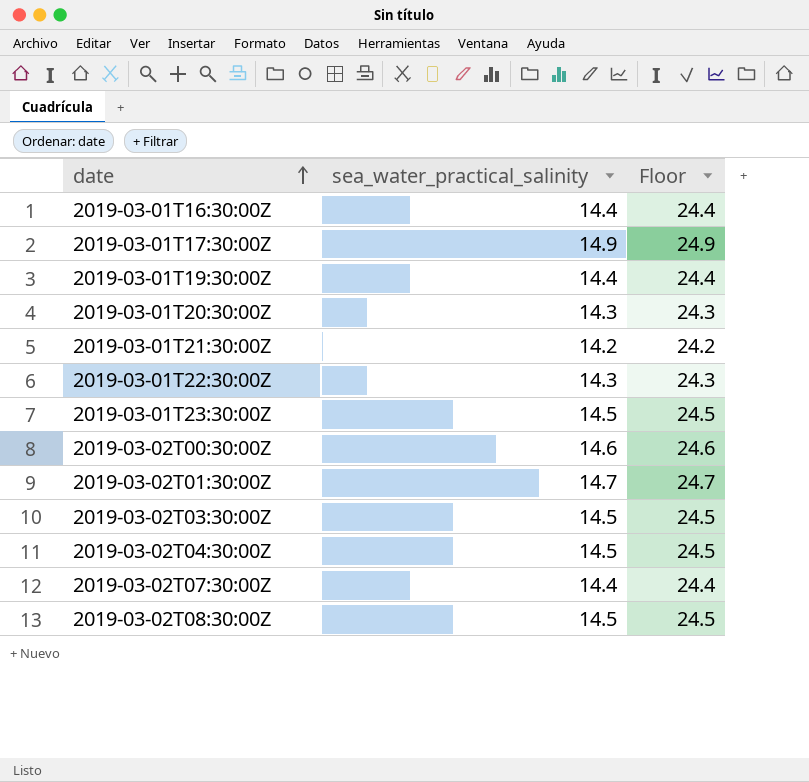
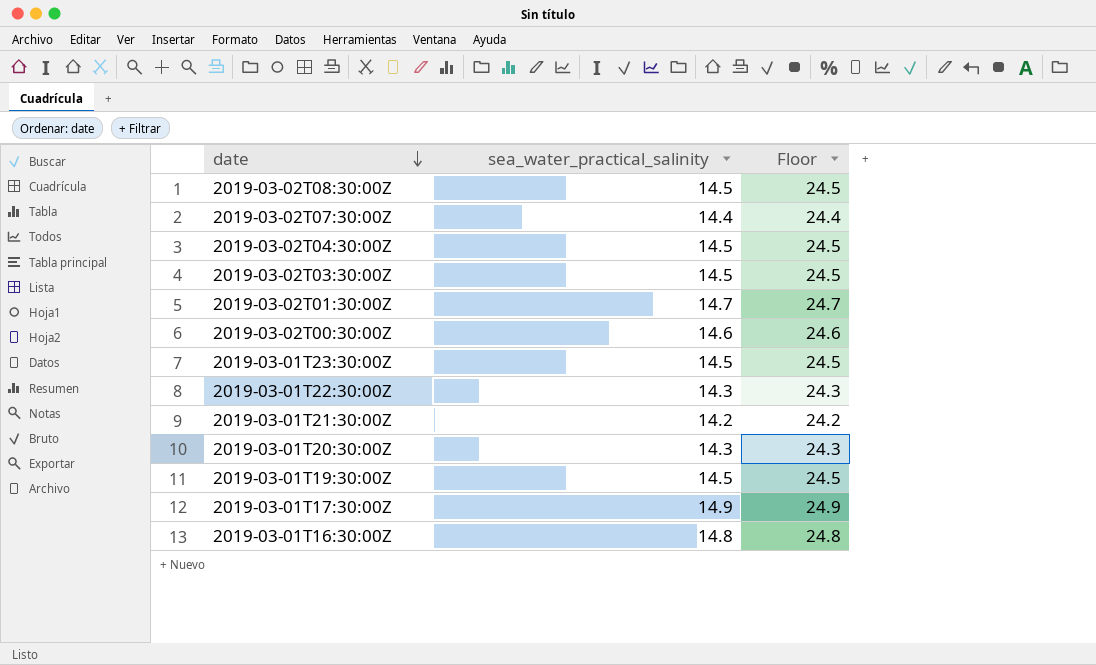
row order: date ascending -> date descending
2019-03-01T19:30:00Z | sea_water_practical_salinity: 14.4 -> 14.5
2019-03-01T19:30:00Z | Floor: 24.4 -> 24.5
2019-03-01T16:30:00Z | sea_water_practical_salinity: 14.4 -> 14.8
2019-03-01T16:30:00Z | Floor: 24.4 -> 24.8

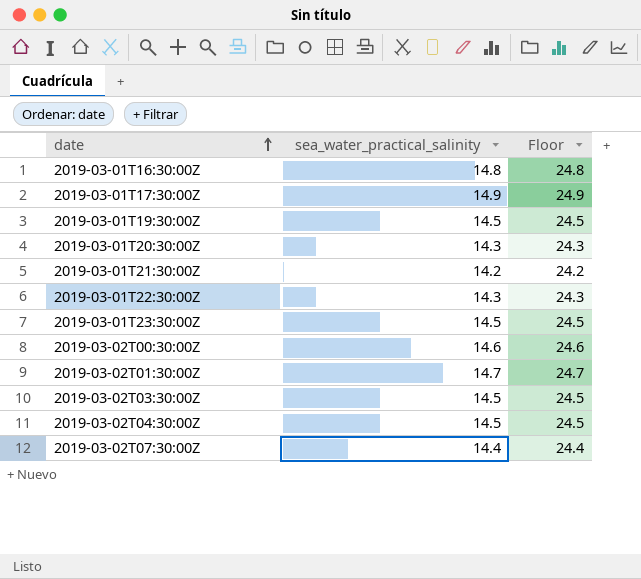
row order: date descending -> date ascending
row 2019-03-02T08:30:00Z: 14.5 | 24.5 -> none

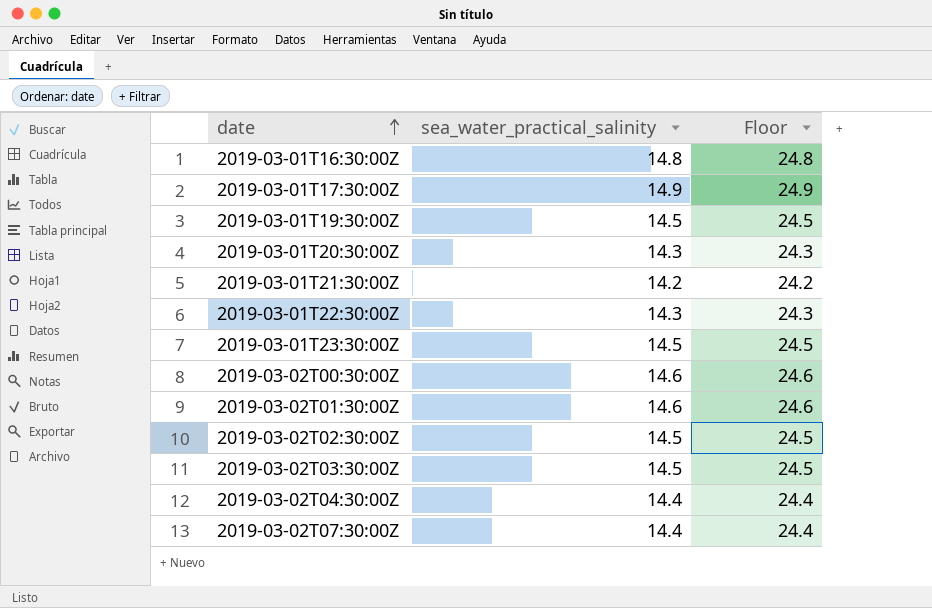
2019-03-02T01:30:00Z | sea_water_practical_salinity: 14.7 -> 14.6
2019-03-02T01:30:00Z | Floor: 24.7 -> 24.6
row 2019-03-02T02:30:00Z: none -> 14.5 | 24.5
2019-03-02T04:30:00Z | sea_water_practical_salinity: 14.5 -> 14.4
2019-03-02T04:30:00Z | Floor: 24.5 -> 24.4

